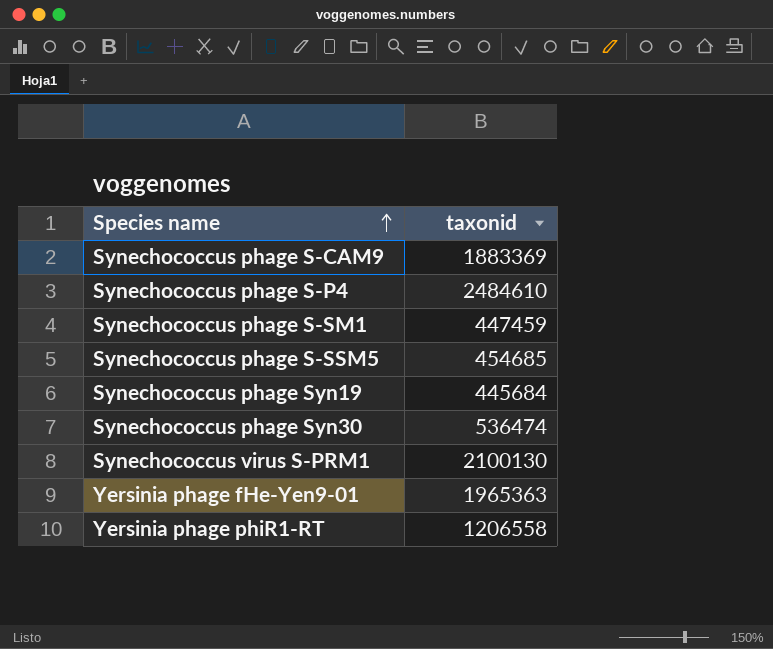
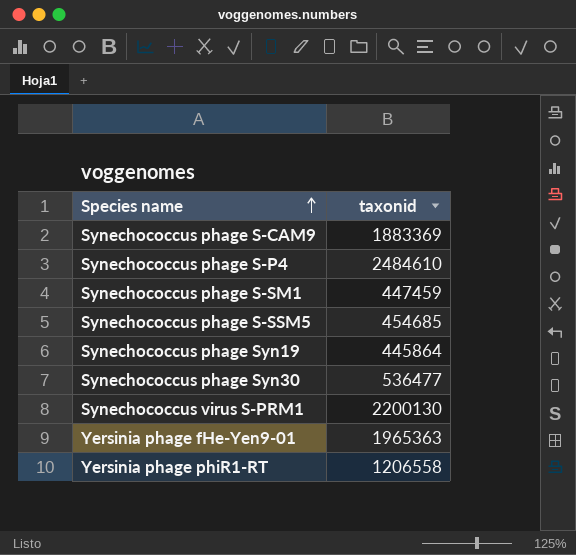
Synechococcus phage Syn19 | taxonid: 445684 -> 445864
Synechococcus phage Syn30 | taxonid: 536474 -> 536477
Synechococcus virus S-PRM1 | taxonid: 2100130 -> 2200130

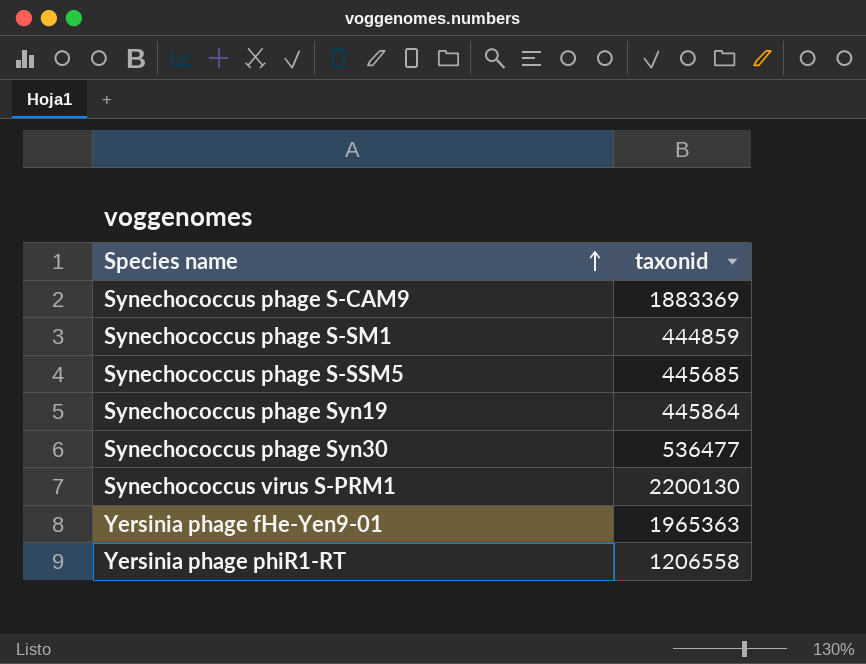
row Synechococcus phage S-P4: 2484610 -> none
Synechococcus phage S-SM1 | taxonid: 447459 -> 444859
Synechococcus phage S-SSM5 | taxonid: 454685 -> 445685

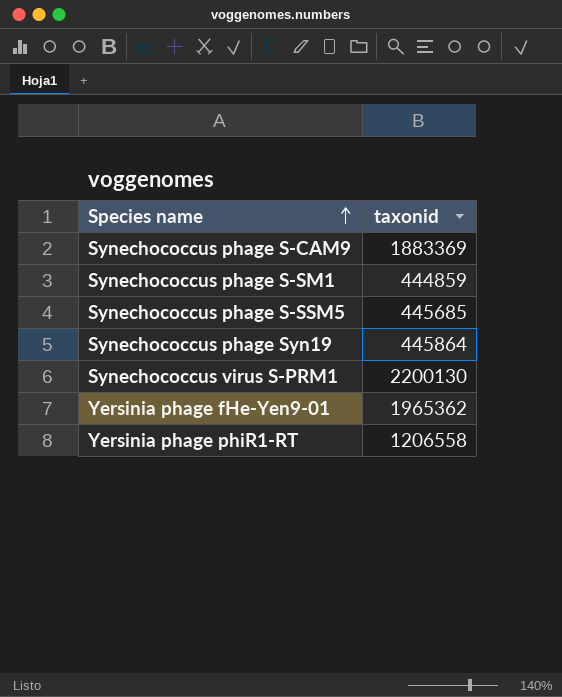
row Synechococcus phage Syn30: 536477 -> none
Yersinia phage fHe-Yen9-01 | taxonid: 1965363 -> 1965362

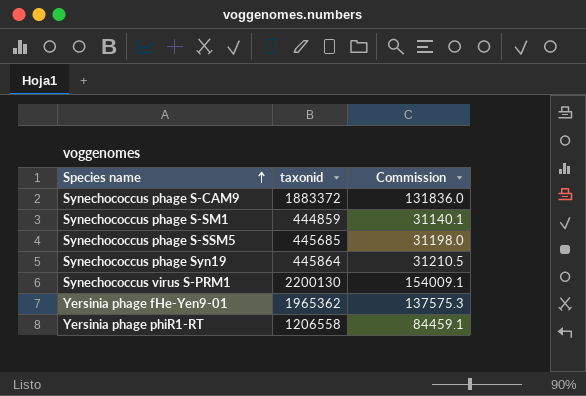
column Commission | formula: none -> [taxonid] * 0.07
Synechococcus phage S-CAM9 | taxonid: 1883369 -> 1883372

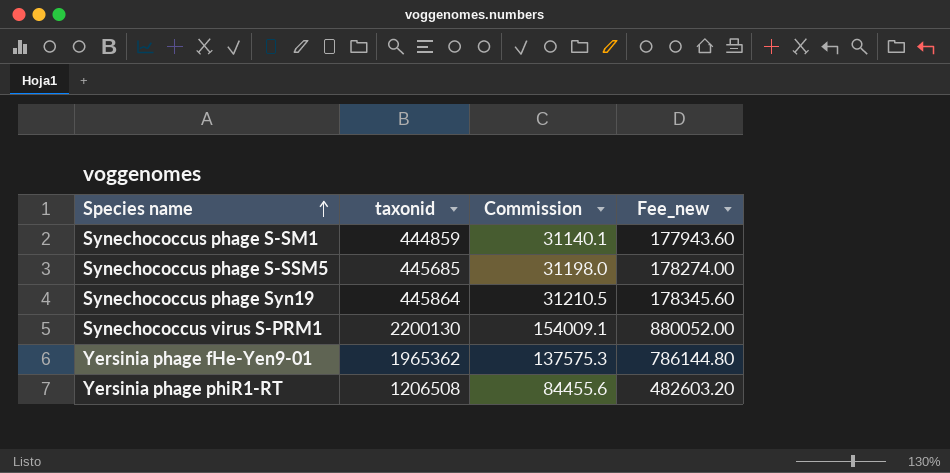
column Fee_new | formula: none -> [taxonid] * 0.4
row Synechococcus phage S-CAM9: 1883372 | 131836.0 -> none
Yersinia phage phiR1-RT | taxonid: 1206558 -> 1206508
Yersinia phage phiR1-RT | Commission: 84459.1 -> 84455.6

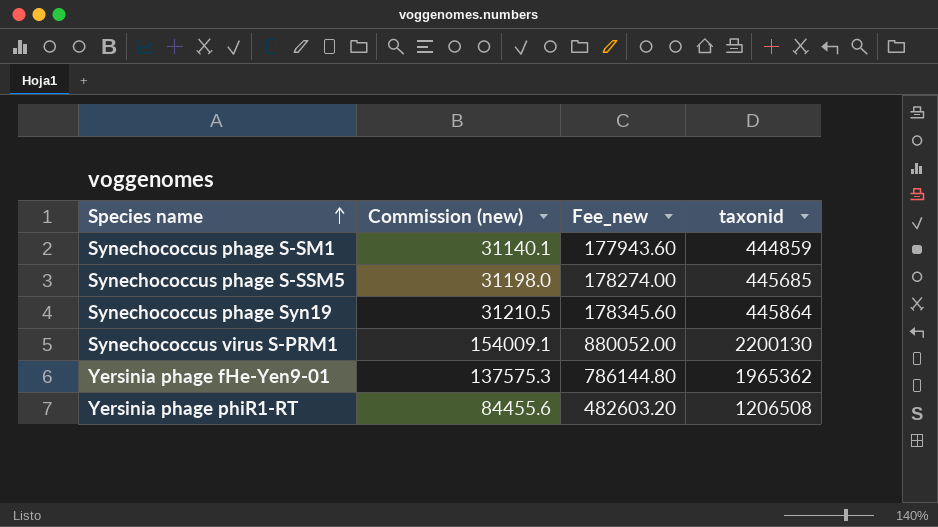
column name: Commission -> Commission (new)
column taxonid | position: 2 -> 4

